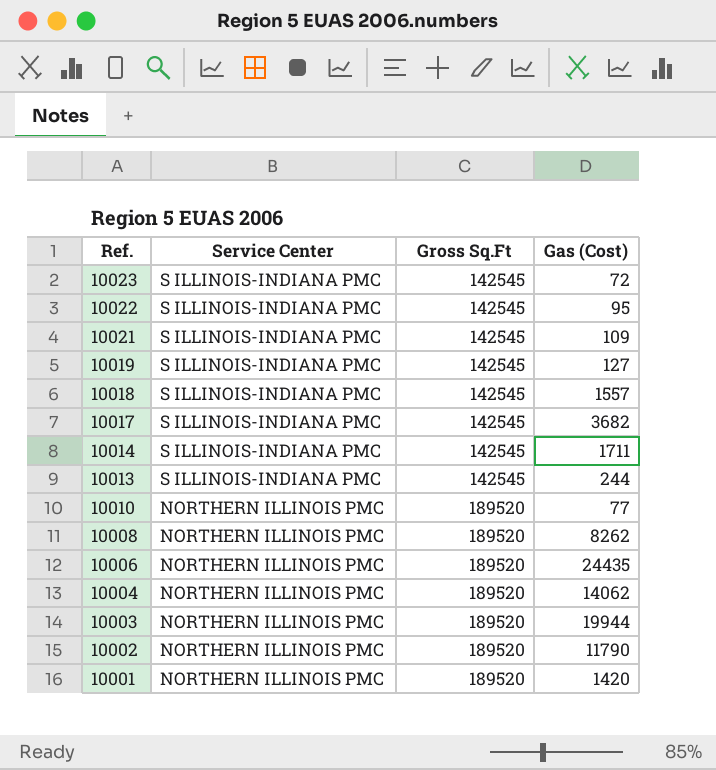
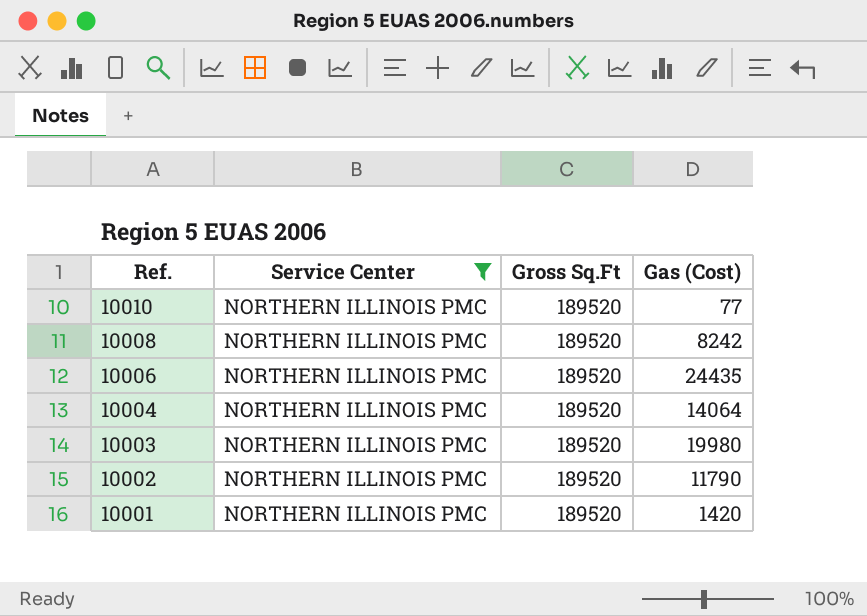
filter: none -> Service Center = NORTHERN ILLINOIS PMC
10008 | Gas (Cost): 8262 -> 8242
10004 | Gas (Cost): 14062 -> 14064
10003 | Gas (Cost): 19944 -> 19980

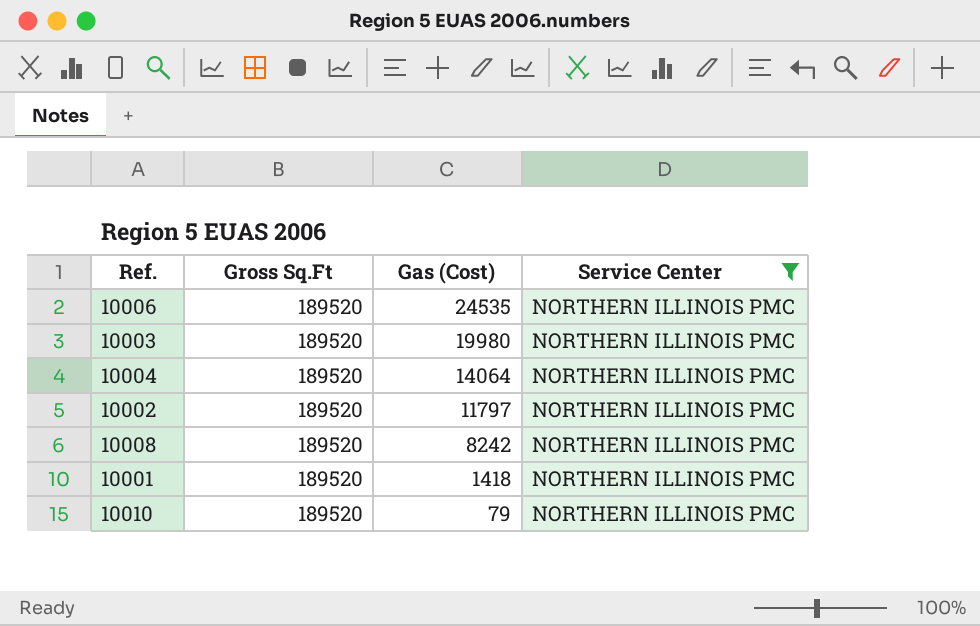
row order: Ref. descending -> Gas (Cost) descending
column Service Center | position: 2 -> 4
10006 | Gas (Cost): 24435 -> 24535
10002 | Gas (Cost): 11790 -> 11797
10001 | Gas (Cost): 1420 -> 1418
10010 | Gas (Cost): 77 -> 79

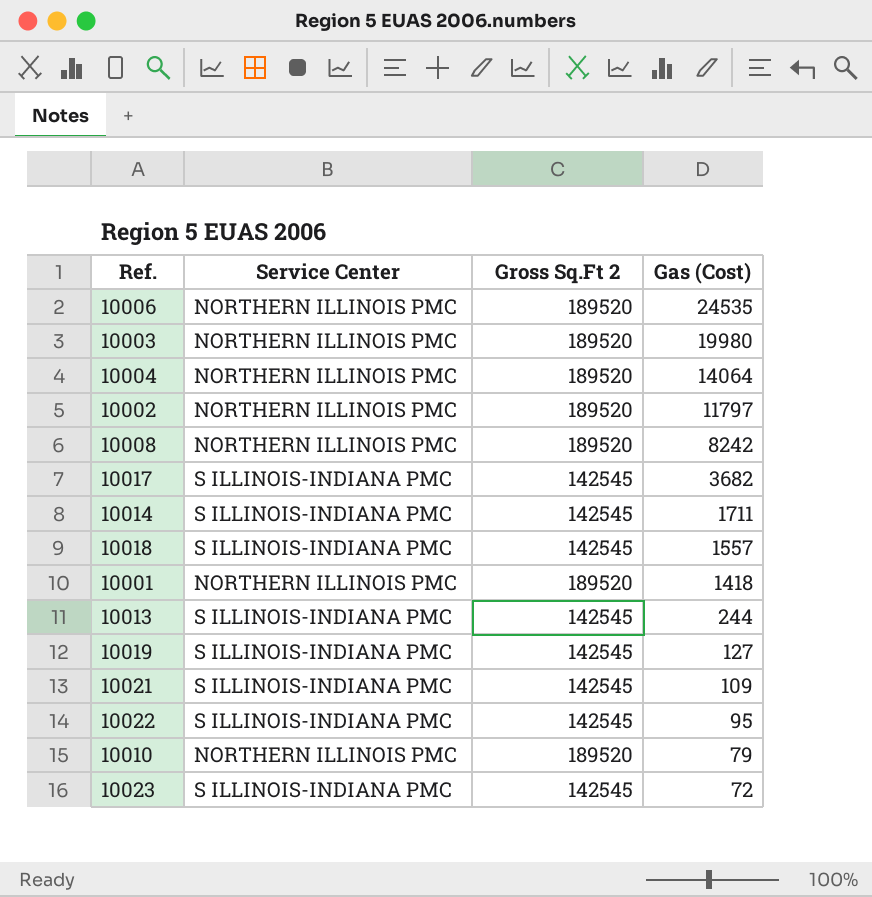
filter: Service Center = NORTHERN ILLINOIS PMC -> none
column Service Center | position: 4 -> 2
column name: Gross Sq.Ft -> Gross Sq.Ft 2

